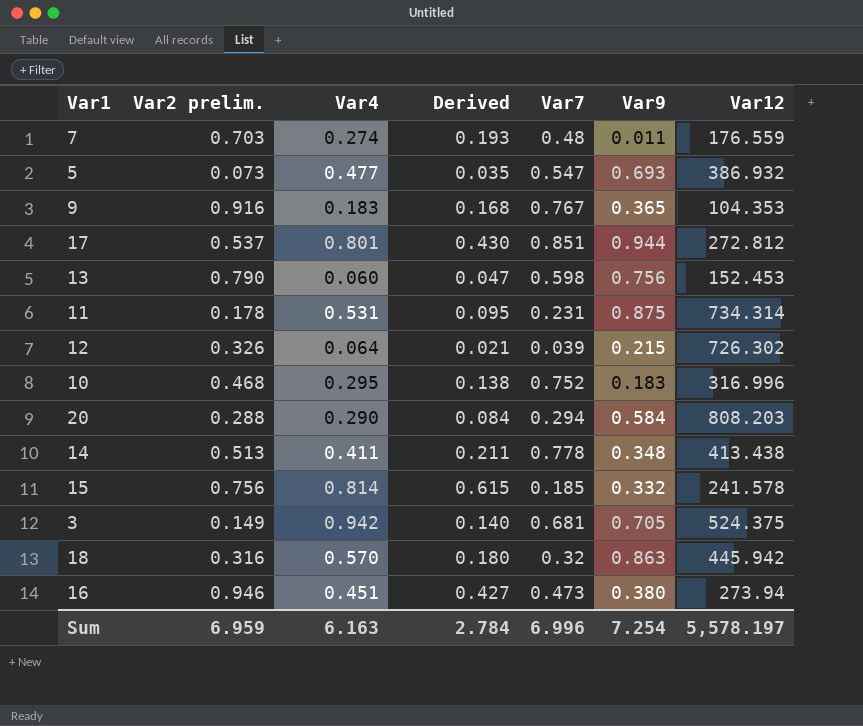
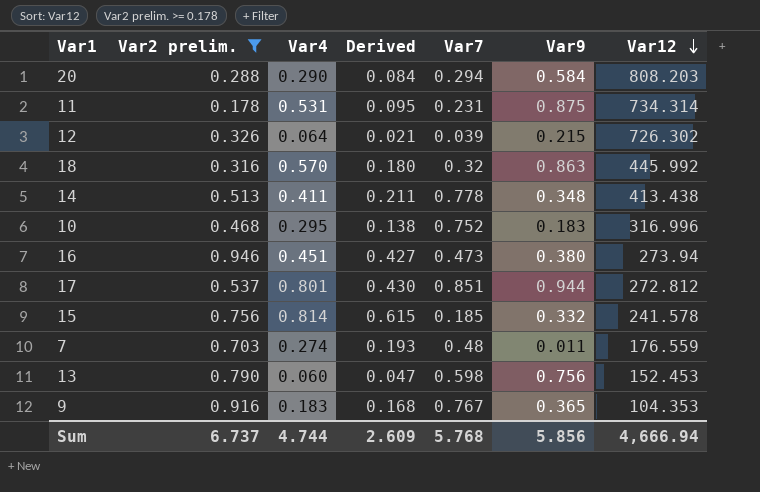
filter: none -> Var2 prelim. >= 0.178
row order: none -> Var12 descending
18 | Var12: 445.942 -> 445.992
Sum | Var2 prelim.: 6.959 -> 6.737
Sum | Var4: 6.163 -> 4.744
Sum | Derived: 2.784 -> 2.609
Sum | Var7: 6.996 -> 5.768
Sum | Var9: 7.254 -> 5.856
Sum | Var12: 5,578.197 -> 4,666.94

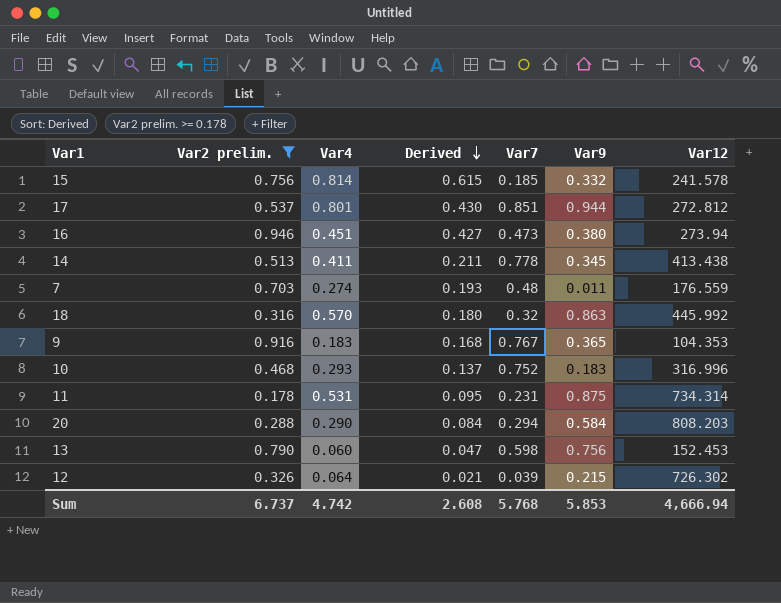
row order: Var12 descending -> Derived descending
14 | Var9: 0.348 -> 0.345
10 | Var4: 0.295 -> 0.293
10 | Derived: 0.138 -> 0.137
Sum | Var4: 4.744 -> 4.742
Sum | Derived: 2.609 -> 2.608
Sum | Var9: 5.856 -> 5.853

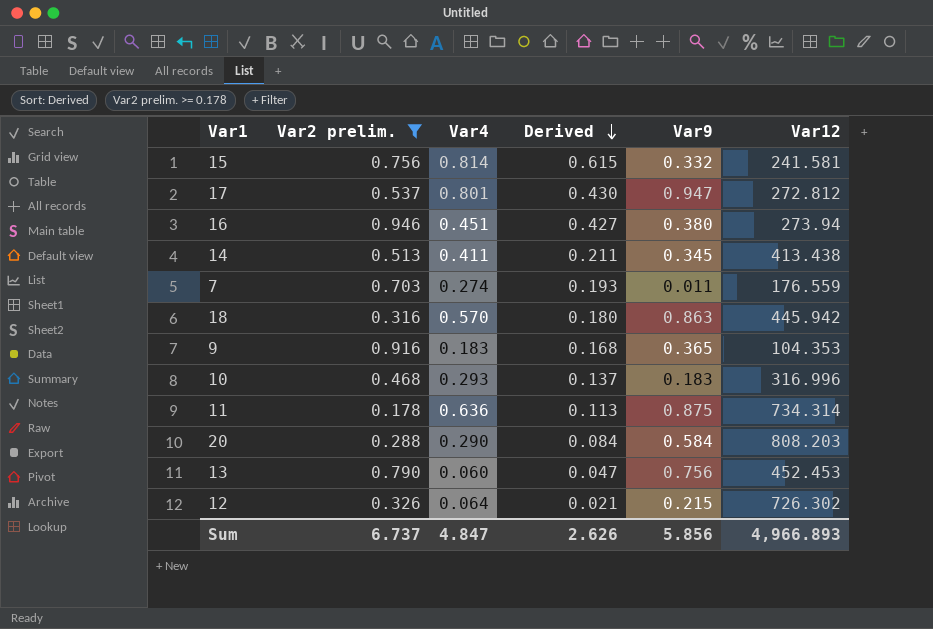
column Var7 | position: 5 -> none
15 | Var12: 241.578 -> 241.581
17 | Var9: 0.944 -> 0.947
18 | Var12: 445.992 -> 445.942
11 | Var4: 0.531 -> 0.636
11 | Derived: 0.095 -> 0.113
13 | Var12: 152.453 -> 452.453
Sum | Var4: 4.742 -> 4.847
Sum | Derived: 2.608 -> 2.626
Sum | Var9: 5.853 -> 5.856
Sum | Var12: 4,666.94 -> 4,966.893

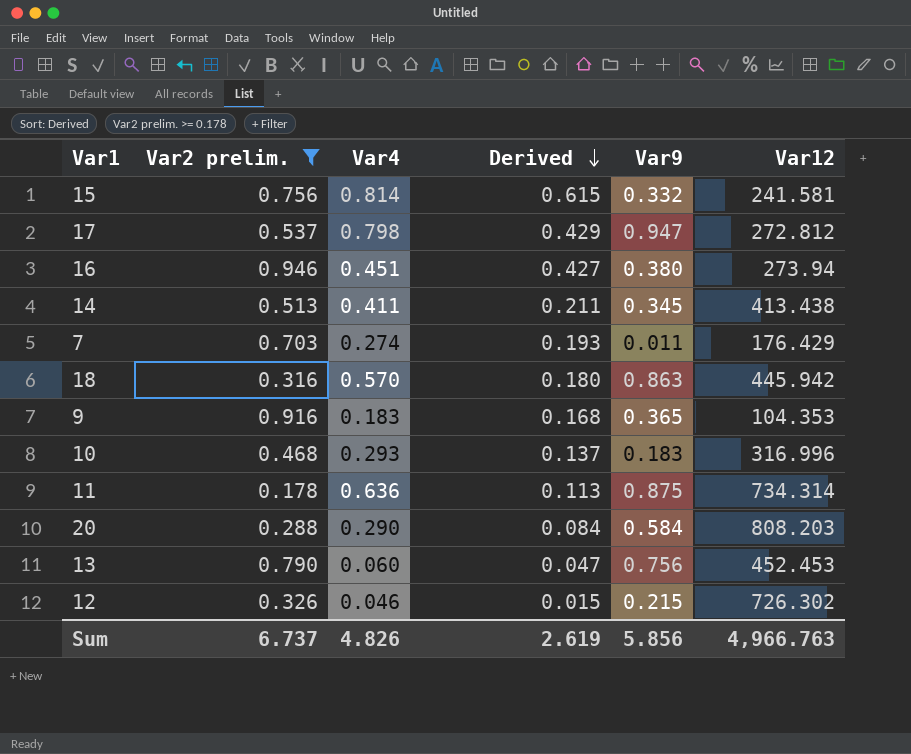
17 | Var4: 0.801 -> 0.798
17 | Derived: 0.430 -> 0.429
7 | Var12: 176.559 -> 176.429
12 | Var4: 0.064 -> 0.046
12 | Derived: 0.021 -> 0.015
Sum | Var4: 4.847 -> 4.826
Sum | Derived: 2.626 -> 2.619
Sum | Var12: 4,966.893 -> 4,966.763

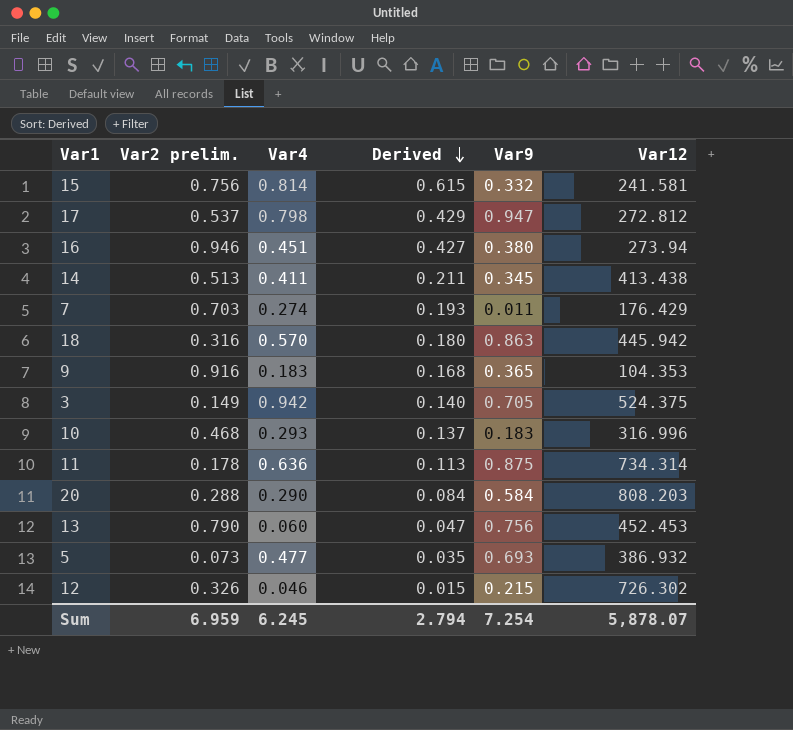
filter: Var2 prelim. >= 0.178 -> none
Sum | Var2 prelim.: 6.737 -> 6.959
Sum | Var4: 4.826 -> 6.245
Sum | Derived: 2.619 -> 2.794
Sum | Var9: 5.856 -> 7.254
Sum | Var12: 4,966.763 -> 5,878.07

